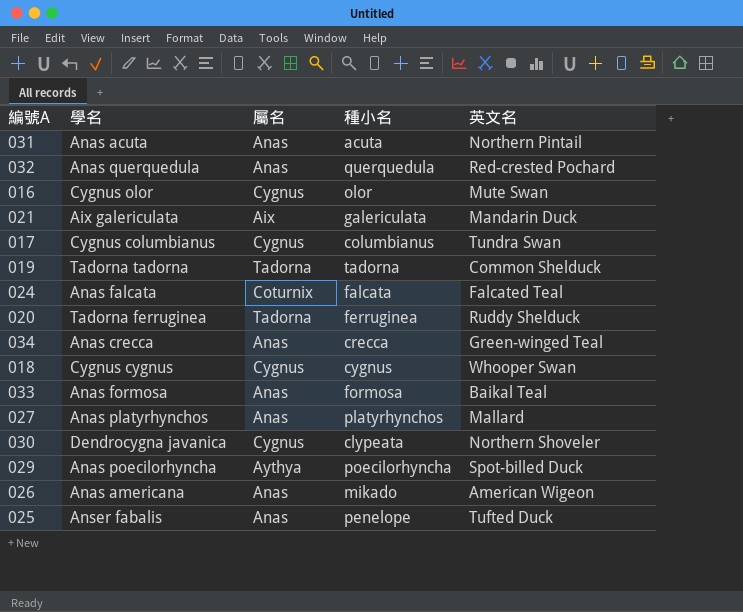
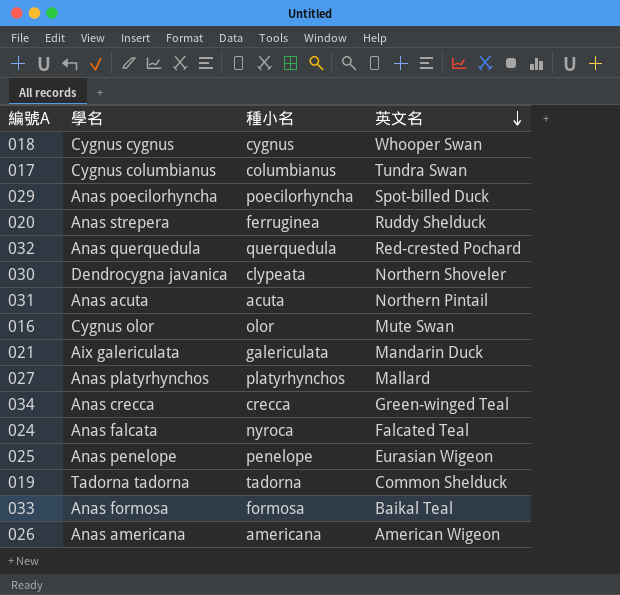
row order: none -> 英文名 descending
column 屬名 | position: 3 -> none
020 | 學名: Tadorna ferruginea -> Anas strepera
024 | 種小名: falcata -> nyroca
025 | 學名: Anser fabalis -> Anas penelope
025 | 英文名: Tufted Duck -> Eurasian Wigeon
026 | 種小名: mikado -> americana

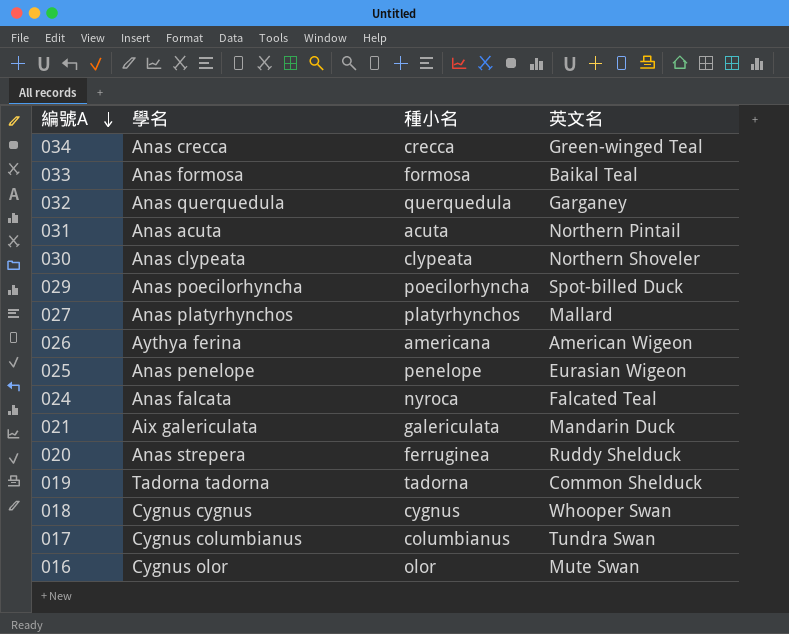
row order: 英文名 descending -> 編號A descending
032 | 英文名: Red-crested Pochard -> Garganey
030 | 學名: Dendrocygna javanica -> Anas clypeata
026 | 學名: Anas americana -> Aythya ferina

